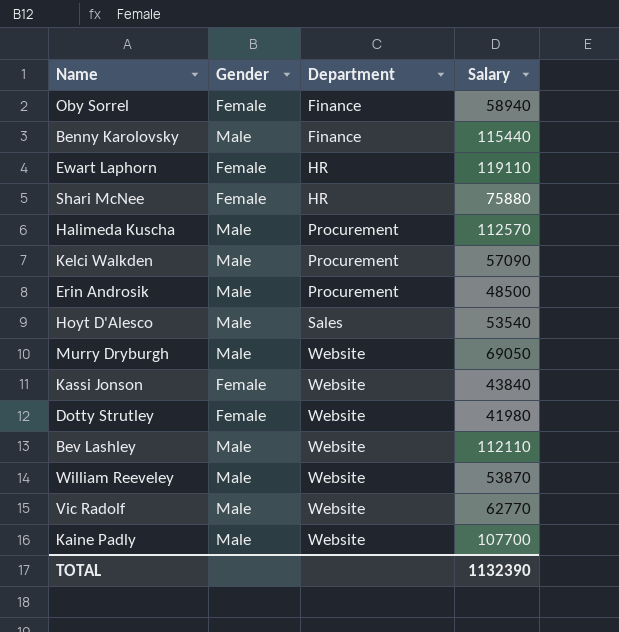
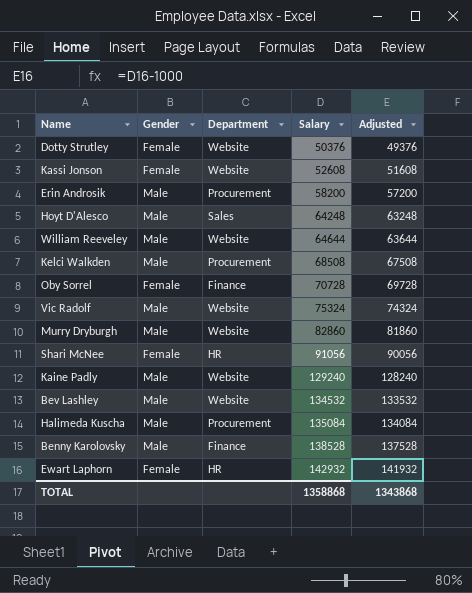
row order: Department ascending -> Salary ascending
column Adjusted | formula: none -> [Salary] - 1000
Dotty Strutley | Salary: 41980 -> 50376
Kassi Jonson | Salary: 43840 -> 52608
Erin Androsik | Salary: 48500 -> 58200
Hoyt D'Alesco | Salary: 53540 -> 64248
William Reeveley | Salary: 53870 -> 64644
Kelci Walkden | Salary: 57090 -> 68508
Oby Sorrel | Salary: 58940 -> 70728
Vic Radolf | Salary: 62770 -> 75324
Murry Dryburgh | Salary: 69050 -> 82860
Shari McNee | Salary: 75880 -> 91056
Kaine Padly | Salary: 107700 -> 129240
Bev Lashley | Salary: 112110 -> 134532
Halimeda Kuscha | Salary: 112570 -> 135084
Benny Karolovsky | Salary: 115440 -> 138528
Ewart Laphorn | Salary: 119110 -> 142932
TOTAL | Salary: 1132390 -> 1358868

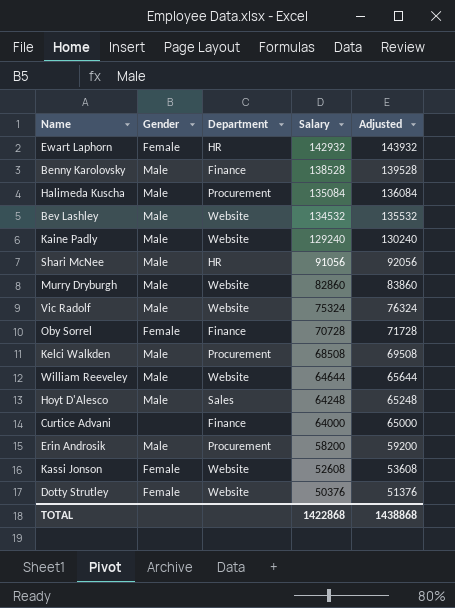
row order: Salary ascending -> Salary descending
column Adjusted | formula: [Salary] - 1000 -> [Salary] + 1000
Shari McNee | Gender: Female -> Male
row Curtice Advani: none -> none | Finance | 64000 | 65000
TOTAL | Salary: 1358868 -> 1422868
TOTAL | Adjusted: 1343868 -> 1438868

